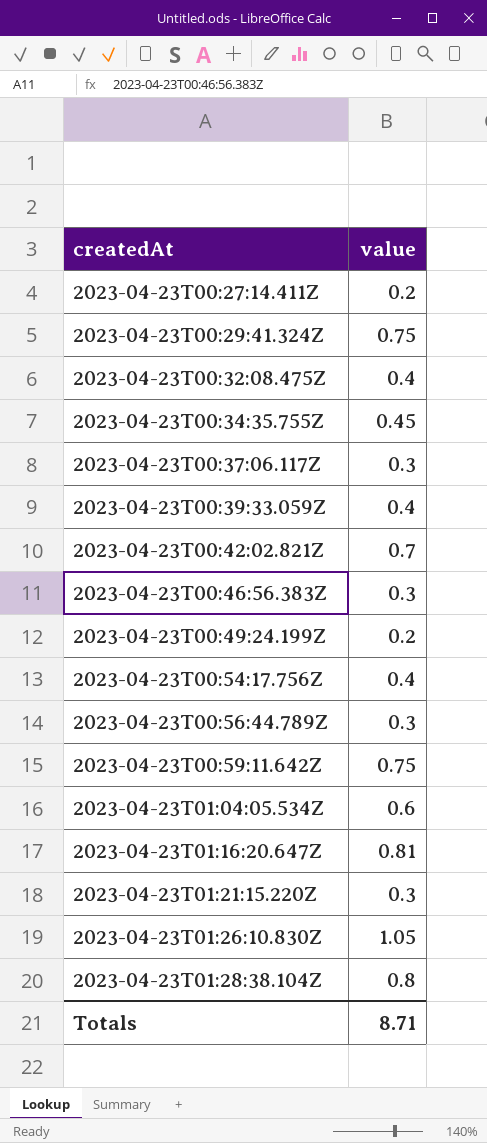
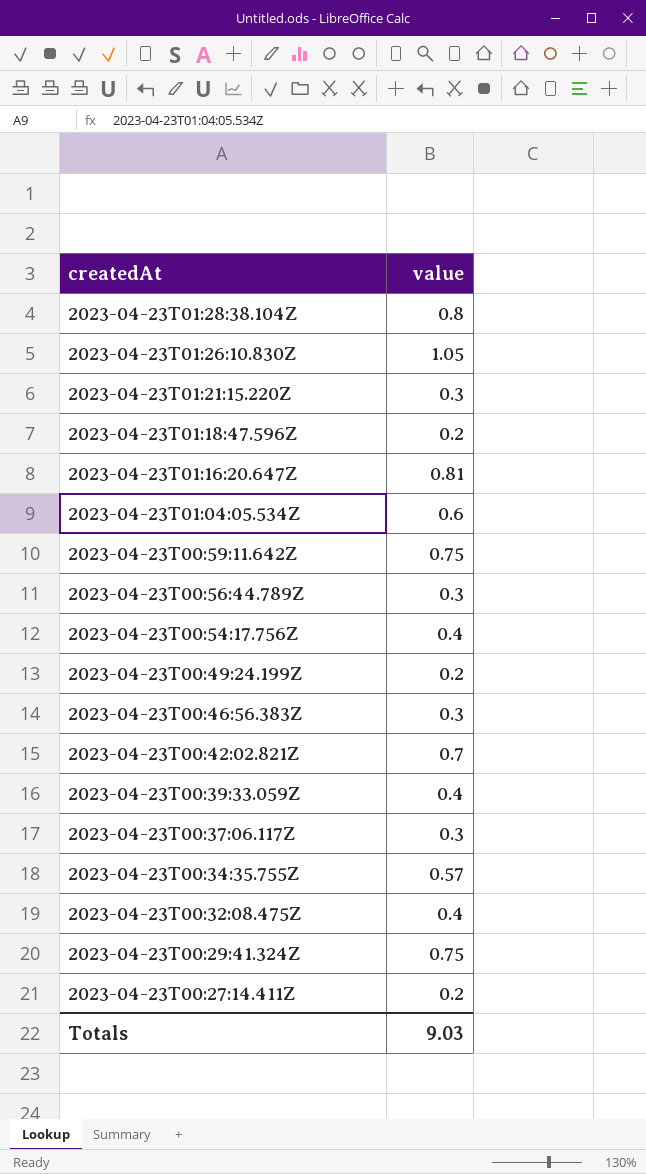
row order: createdAt ascending -> createdAt descending
row 2023-04-23T01:18:47.596Z: none -> 0.2
2023-04-23T00:34:35.755Z | value: 0.45 -> 0.57
Totals | value: 8.71 -> 9.03

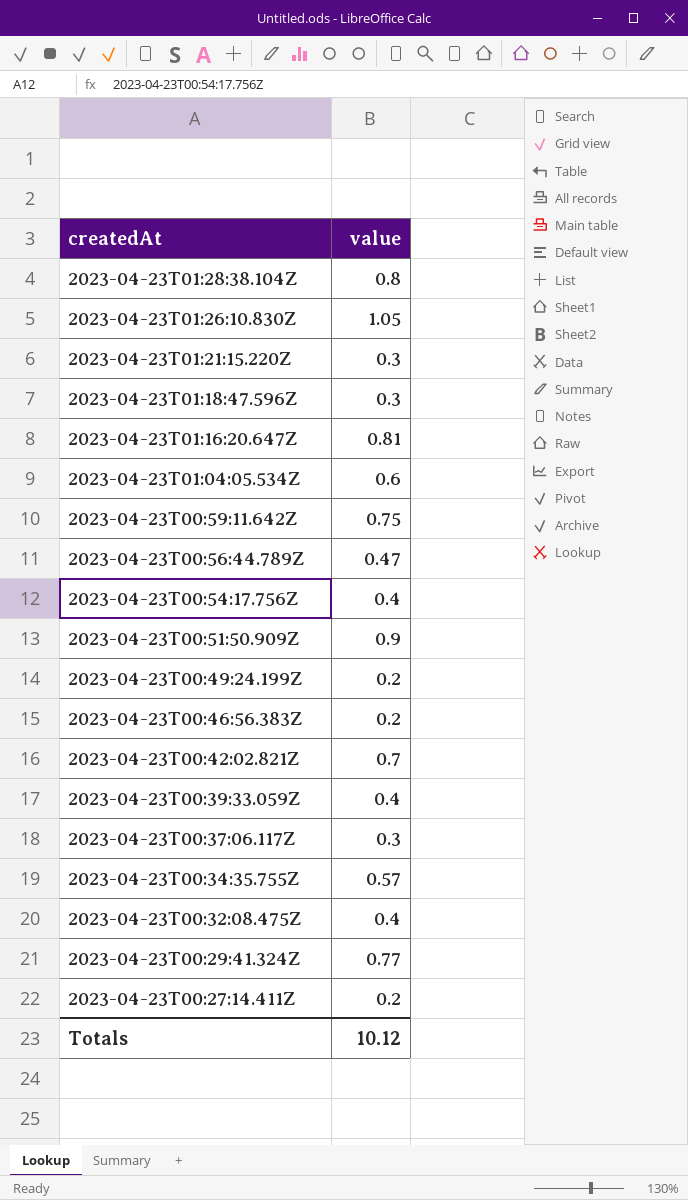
2023-04-23T01:18:47.596Z | value: 0.2 -> 0.3
2023-04-23T00:56:44.789Z | value: 0.3 -> 0.47
row 2023-04-23T00:51:50.909Z: none -> 0.9
2023-04-23T00:46:56.383Z | value: 0.3 -> 0.2
2023-04-23T00:29:41.324Z | value: 0.75 -> 0.77
Totals | value: 9.03 -> 10.12

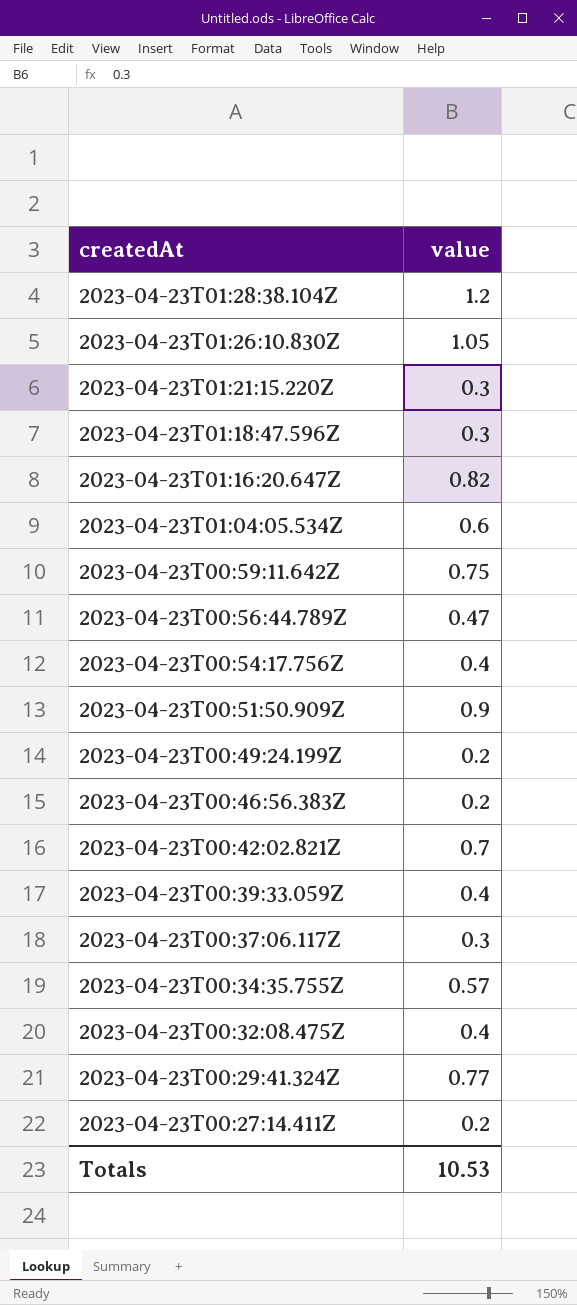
2023-04-23T01:28:38.104Z | value: 0.8 -> 1.2
2023-04-23T01:16:20.647Z | value: 0.81 -> 0.82
Totals | value: 10.12 -> 10.53

